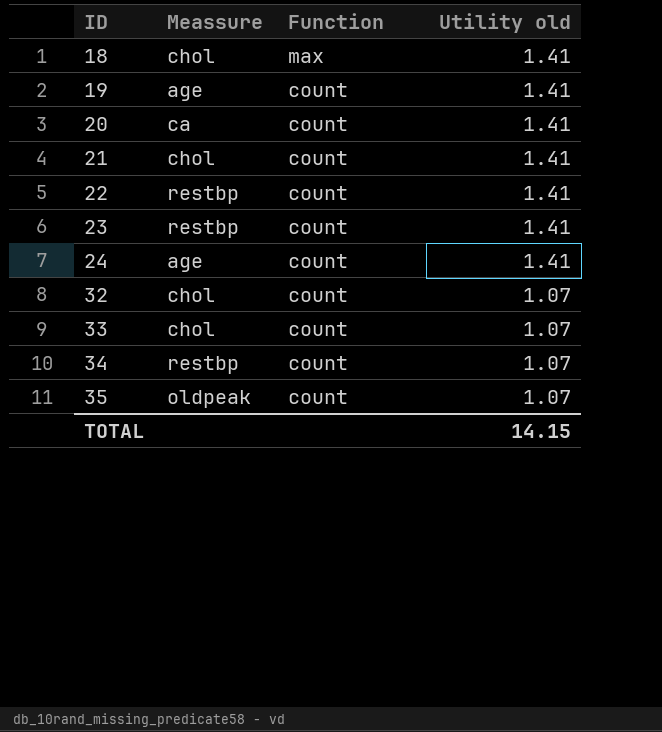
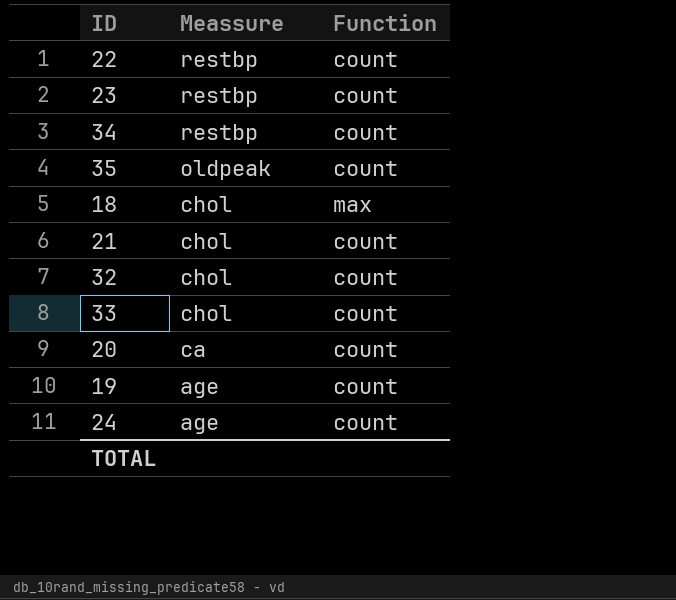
row order: ID ascending -> Meassure descending
column Utility old | position: 4 -> none

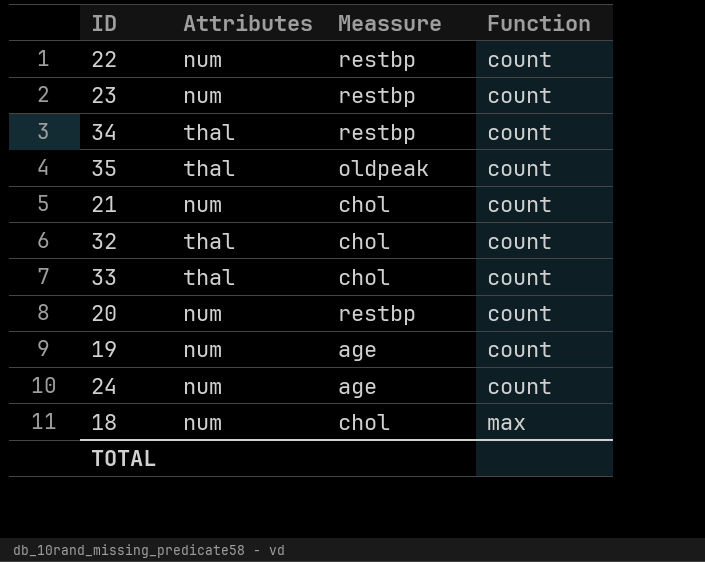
row order: Meassure descending -> Function ascending
column Attributes | position: none -> 2
20 | Meassure: ca -> restbp

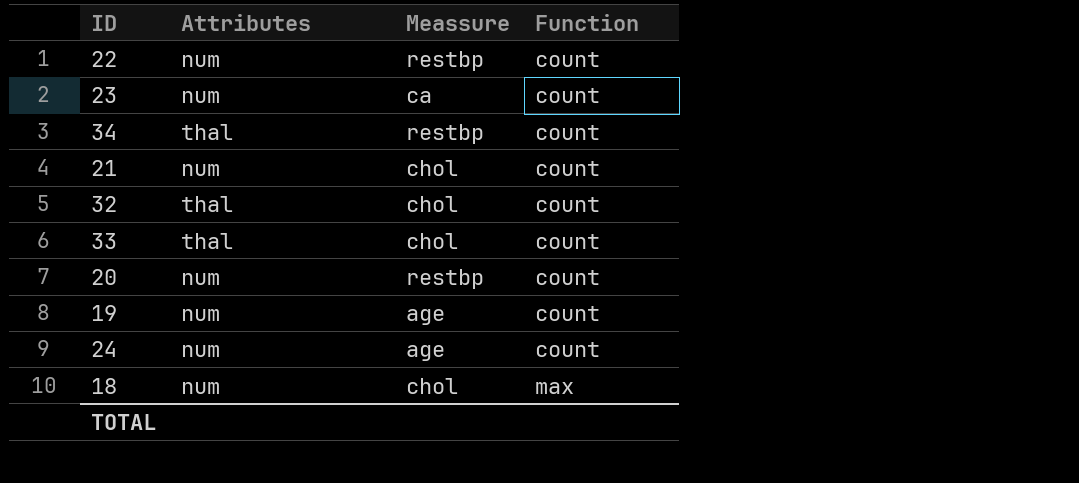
row 35: thal | oldpeak | count -> none
23 | Meassure: restbp -> ca

